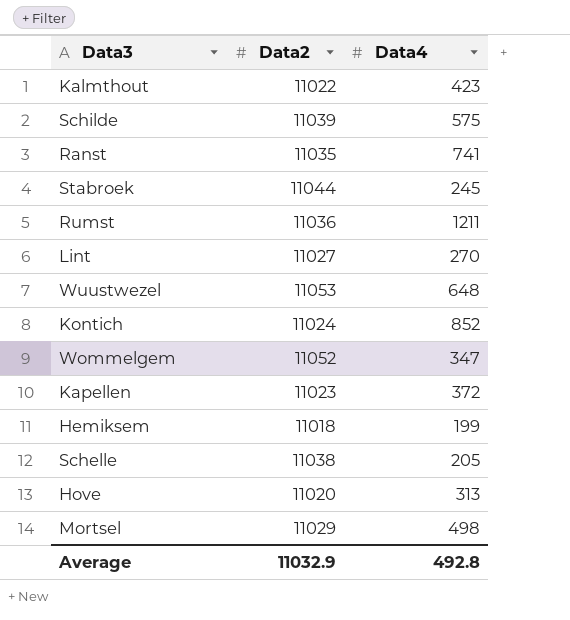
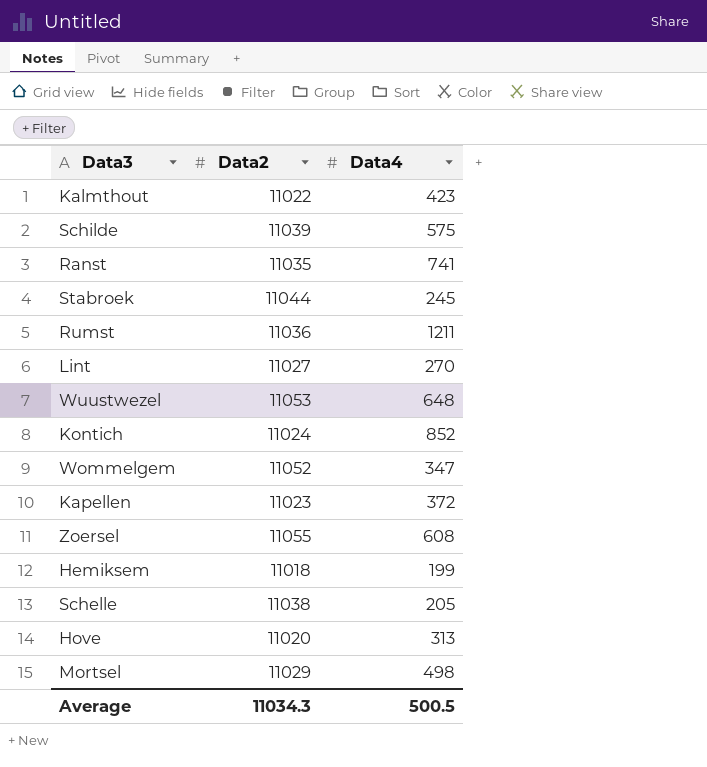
row Zoersel: none -> 11055 | 608
Average | Data2: 11032.9 -> 11034.3
Average | Data4: 492.8 -> 500.5

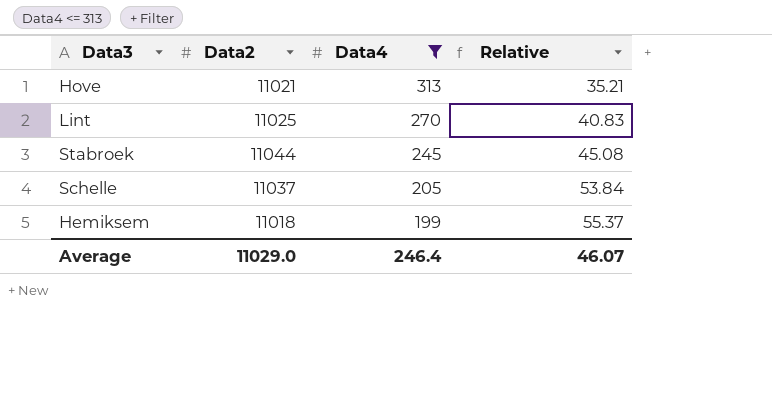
filter: none -> Data4 <= 313
row order: none -> Data4 descending
column Relative | formula: none -> [Data2] / [Data4]
Hove | Data2: 11020 -> 11021
Lint | Data2: 11027 -> 11025
Schelle | Data2: 11038 -> 11037
Average | Data2: 11034.3 -> 11029.0
Average | Data4: 500.5 -> 246.4

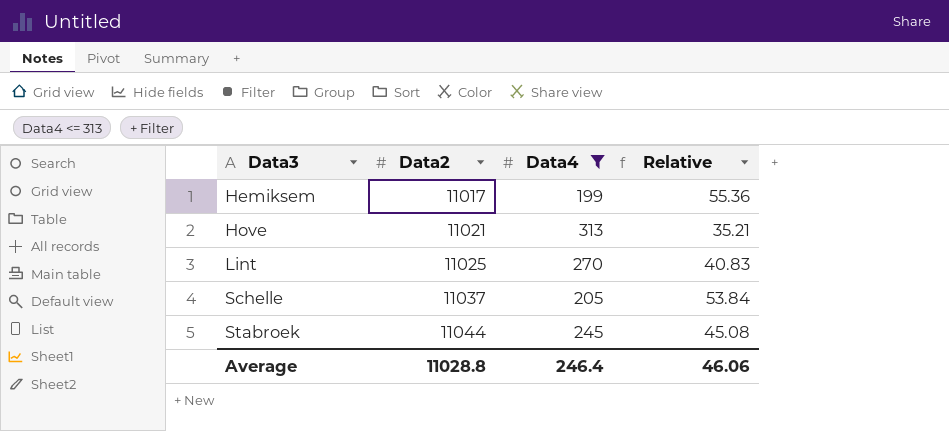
row order: Data4 descending -> Data3 ascending
Hemiksem | Data2: 11018 -> 11017
Hemiksem | Relative: 55.37 -> 55.36
Average | Data2: 11029.0 -> 11028.8
Average | Relative: 46.07 -> 46.06

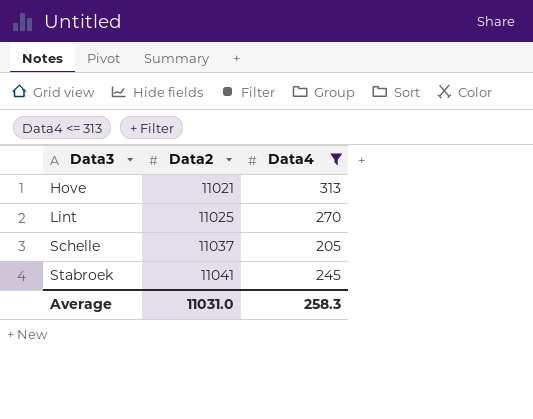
column Relative | formula: [Data2] / [Data4] -> none
row Hemiksem: 11017 | 199 | 55.36 -> none
Stabroek | Data2: 11044 -> 11041
Average | Data2: 11028.8 -> 11031.0
Average | Data4: 246.4 -> 258.3

